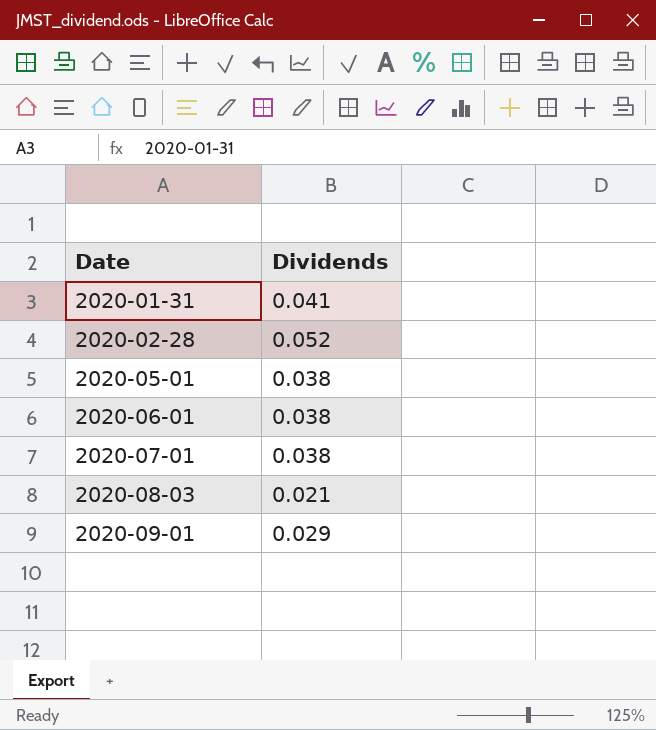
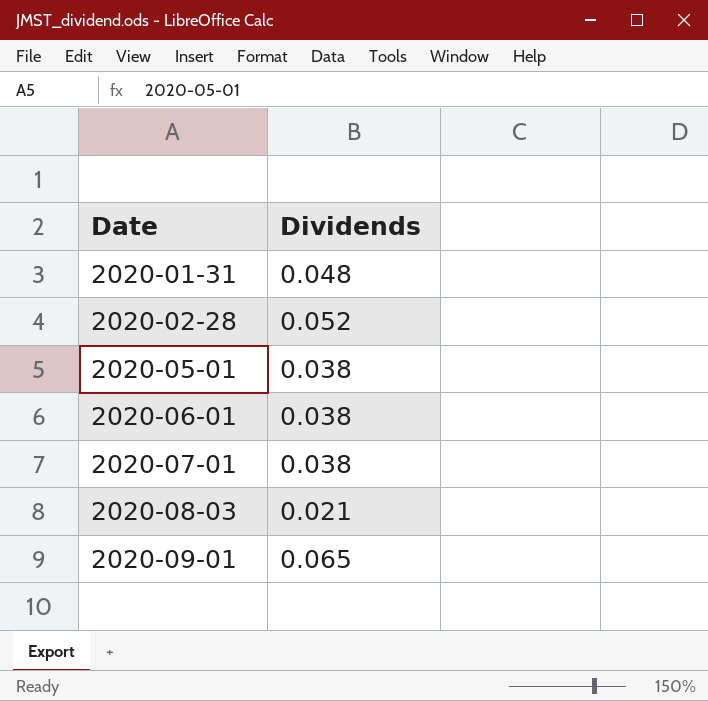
2020-01-31 | Dividends: 0.041 -> 0.048
2020-09-01 | Dividends: 0.029 -> 0.065

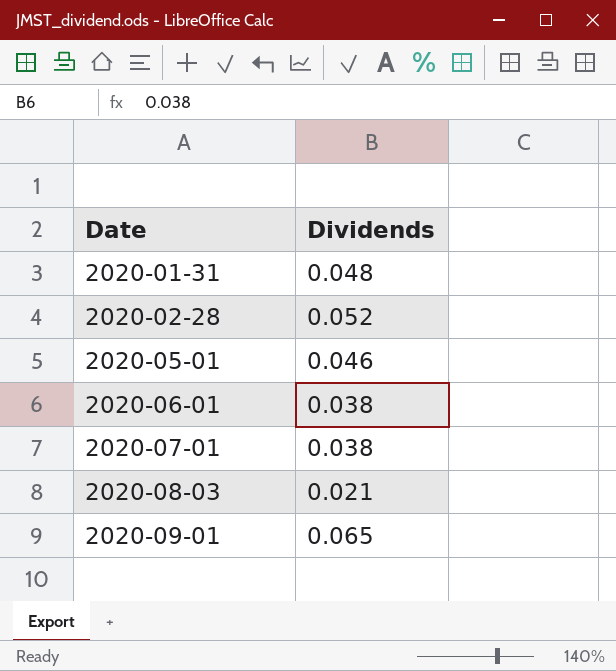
2020-05-01 | Dividends: 0.038 -> 0.046

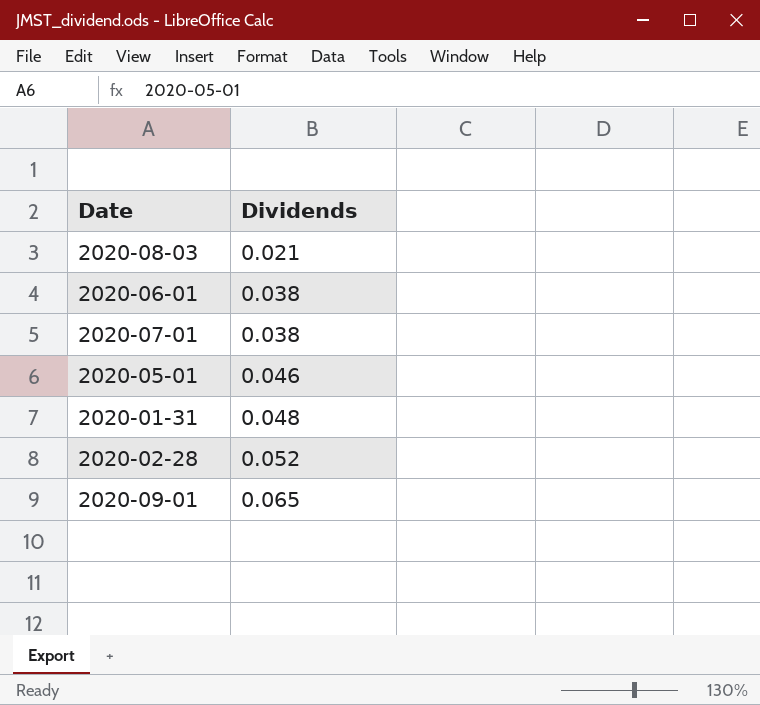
row order: Date ascending -> Dividends ascending

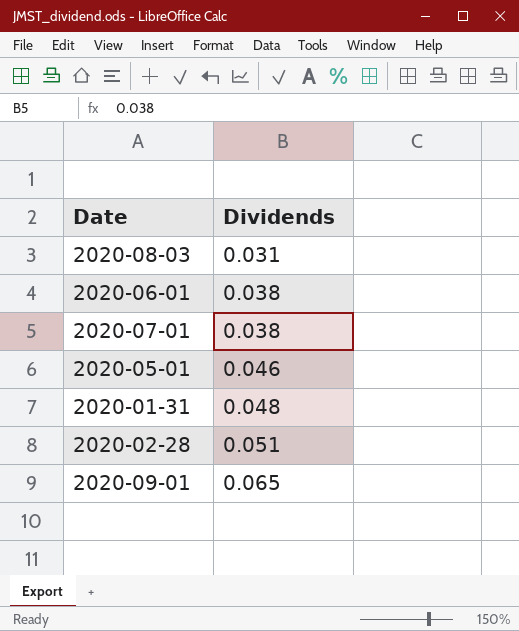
2020-08-03 | Dividends: 0.021 -> 0.031
2020-02-28 | Dividends: 0.052 -> 0.051

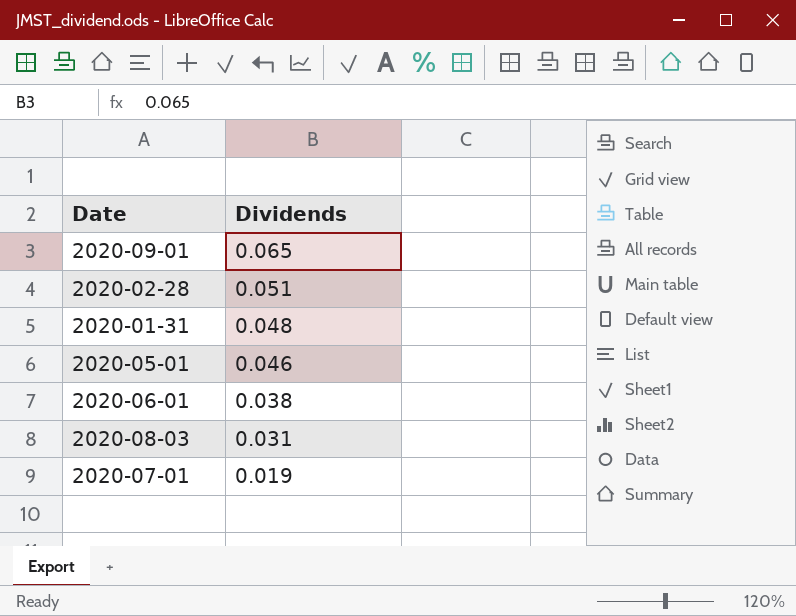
row order: Dividends ascending -> Dividends descending
2020-07-01 | Dividends: 0.038 -> 0.019

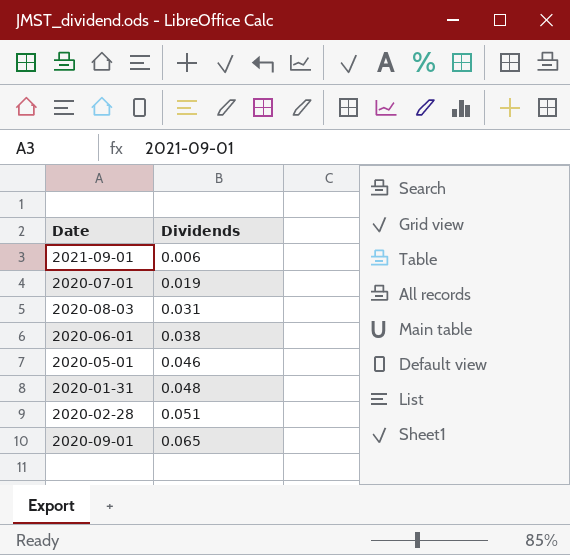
row order: Dividends descending -> Dividends ascending
row 2021-09-01: none -> 0.006

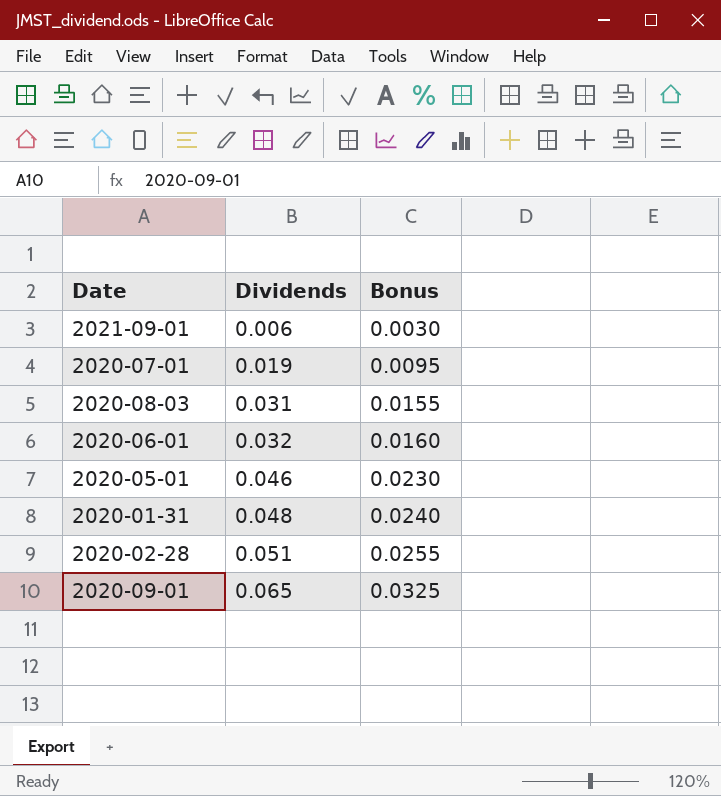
column Bonus | formula: none -> [Dividends] * 0.5
2020-06-01 | Dividends: 0.038 -> 0.032

